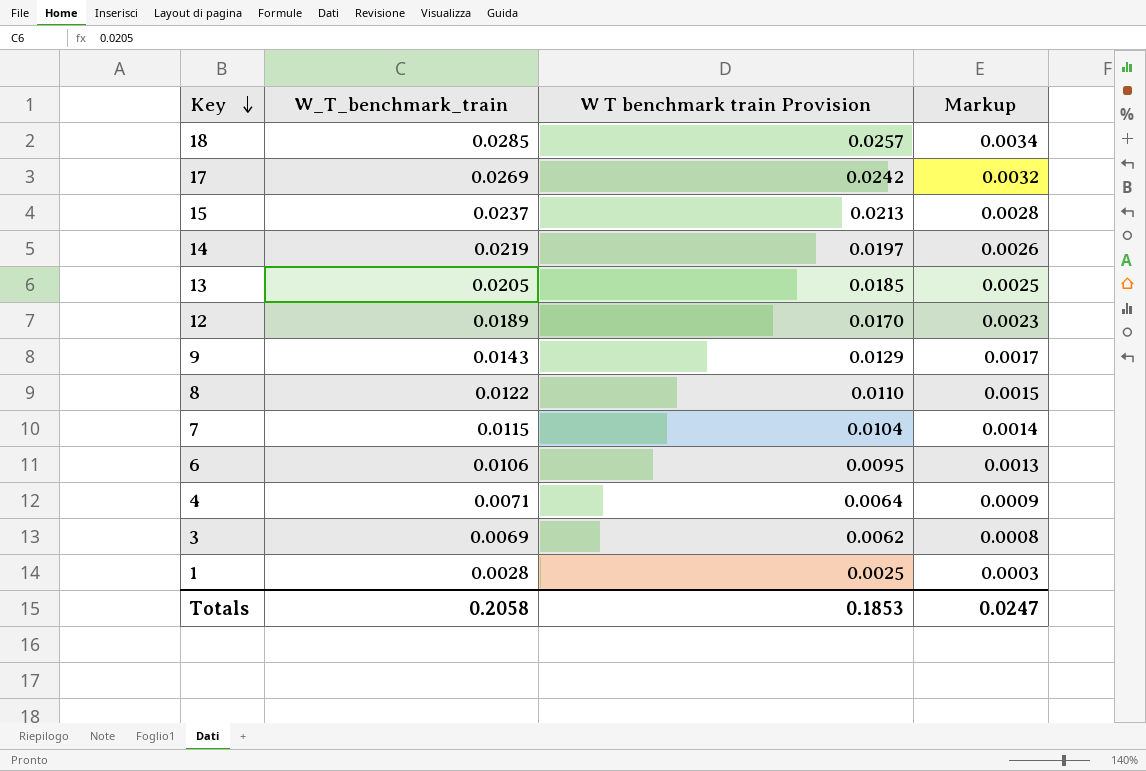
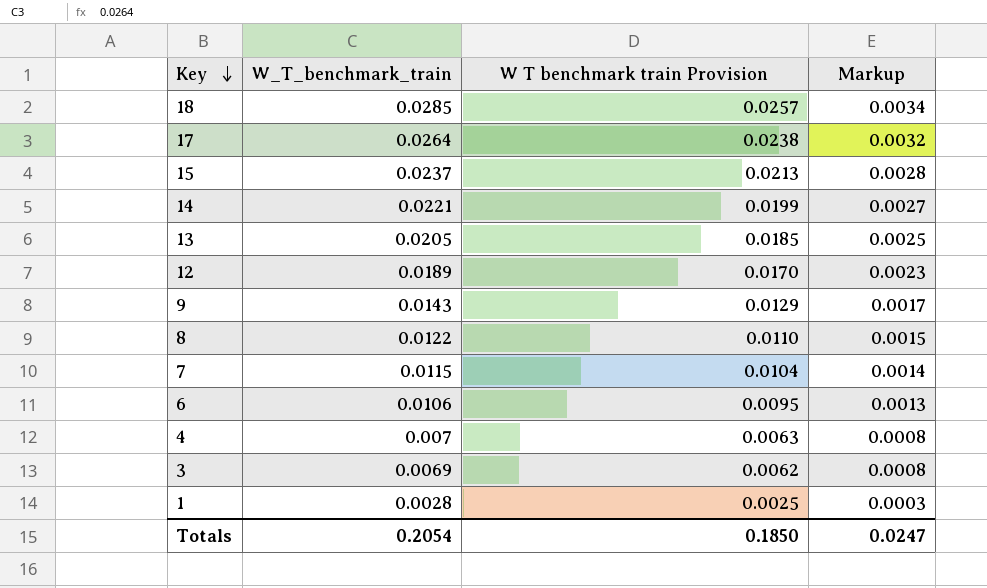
17 | W_T_benchmark_train: 0.0269 -> 0.0264
17 | W T benchmark train Provision: 0.0242 -> 0.0238
14 | W_T_benchmark_train: 0.0219 -> 0.0221
14 | W T benchmark train Provision: 0.0197 -> 0.0199
14 | Markup: 0.0026 -> 0.0027
4 | W_T_benchmark_train: 0.0071 -> 0.007
4 | W T benchmark train Provision: 0.0064 -> 0.0063
4 | Markup: 0.0009 -> 0.0008
Totals | W_T_benchmark_train: 0.2058 -> 0.2054
Totals | W T benchmark train Provision: 0.1853 -> 0.1850

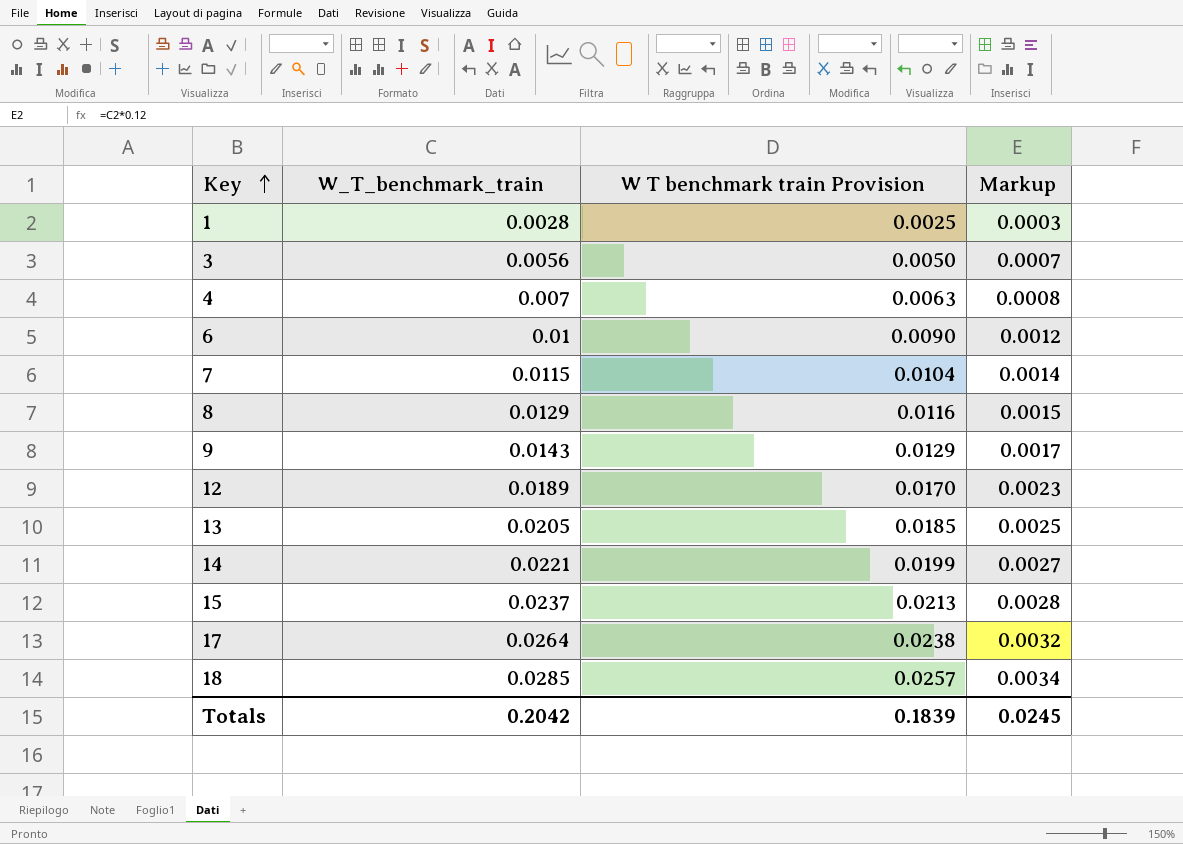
row order: Key descending -> Key ascending
3 | W_T_benchmark_train: 0.0069 -> 0.0056
3 | W T benchmark train Provision: 0.0062 -> 0.0050
3 | Markup: 0.0008 -> 0.0007
6 | W_T_benchmark_train: 0.0106 -> 0.01
6 | W T benchmark train Provision: 0.0095 -> 0.0090
6 | Markup: 0.0013 -> 0.0012
8 | W_T_benchmark_train: 0.0122 -> 0.0129
8 | W T benchmark train Provision: 0.0110 -> 0.0116
Totals | W_T_benchmark_train: 0.2054 -> 0.2042
Totals | W T benchmark train Provision: 0.1850 -> 0.1839
Totals | Markup: 0.0247 -> 0.0245

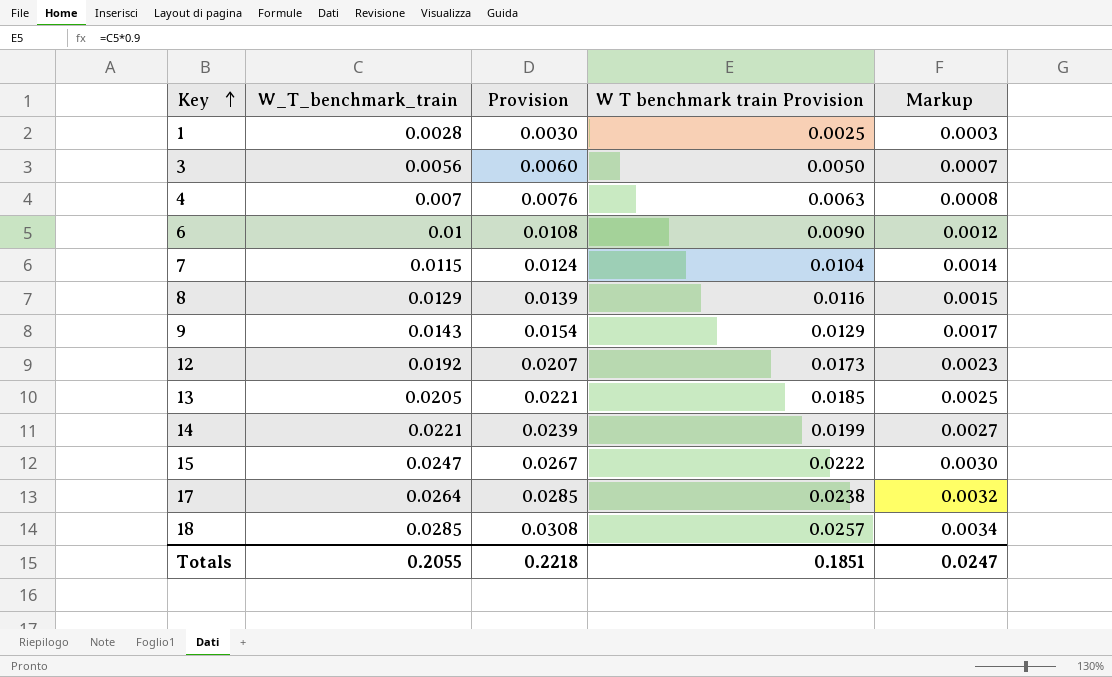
column Provision | formula: none -> [W_T_benchmark_train] * 1.08
12 | W_T_benchmark_train: 0.0189 -> 0.0192
12 | W T benchmark train Provision: 0.0170 -> 0.0173
15 | W_T_benchmark_train: 0.0237 -> 0.0247
15 | W T benchmark train Provision: 0.0213 -> 0.0222
15 | Markup: 0.0028 -> 0.0030
Totals | W_T_benchmark_train: 0.2042 -> 0.2055
Totals | W T benchmark train Provision: 0.1839 -> 0.1851
Totals | Markup: 0.0245 -> 0.0247

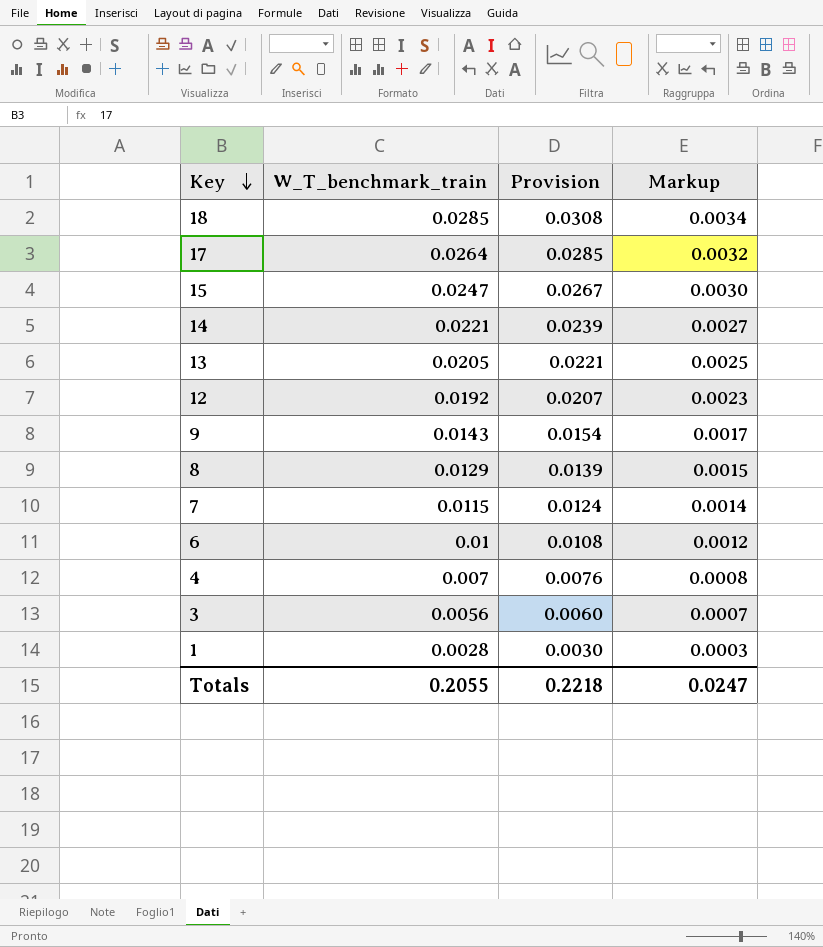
row order: Key ascending -> Key descending
column W T benchmark train Provision | formula: [W_T_benchmark_train] * 0.9 -> none

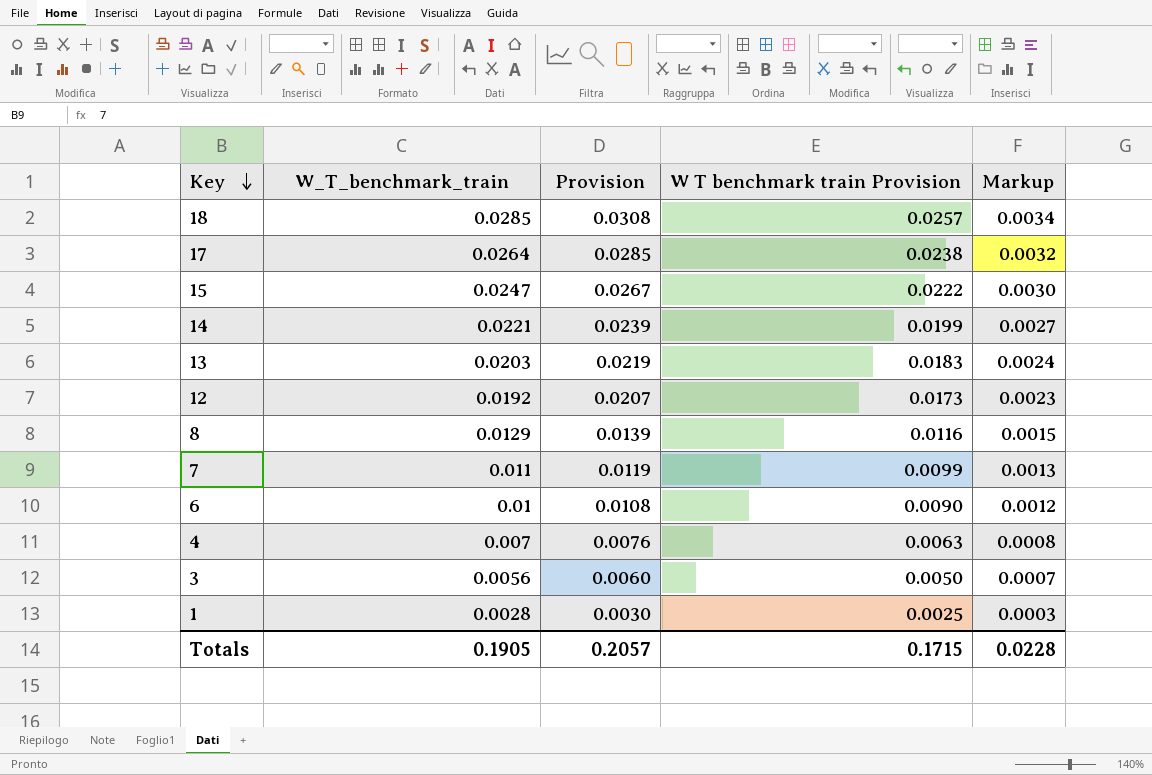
column W T benchmark train Provision | formula: none -> [W_T_benchmark_train] * 0.9
row 9: 0.0143 | 0.0154 | 0.0017 -> none
13 | W_T_benchmark_train: 0.0205 -> 0.0203
13 | Provision: 0.0221 -> 0.0219
13 | Markup: 0.0025 -> 0.0024
7 | W_T_benchmark_train: 0.0115 -> 0.011
7 | Provision: 0.0124 -> 0.0119
7 | Markup: 0.0014 -> 0.0013
Totals | W_T_benchmark_train: 0.2055 -> 0.1905
Totals | Provision: 0.2218 -> 0.2057
Totals | Markup: 0.0247 -> 0.0228

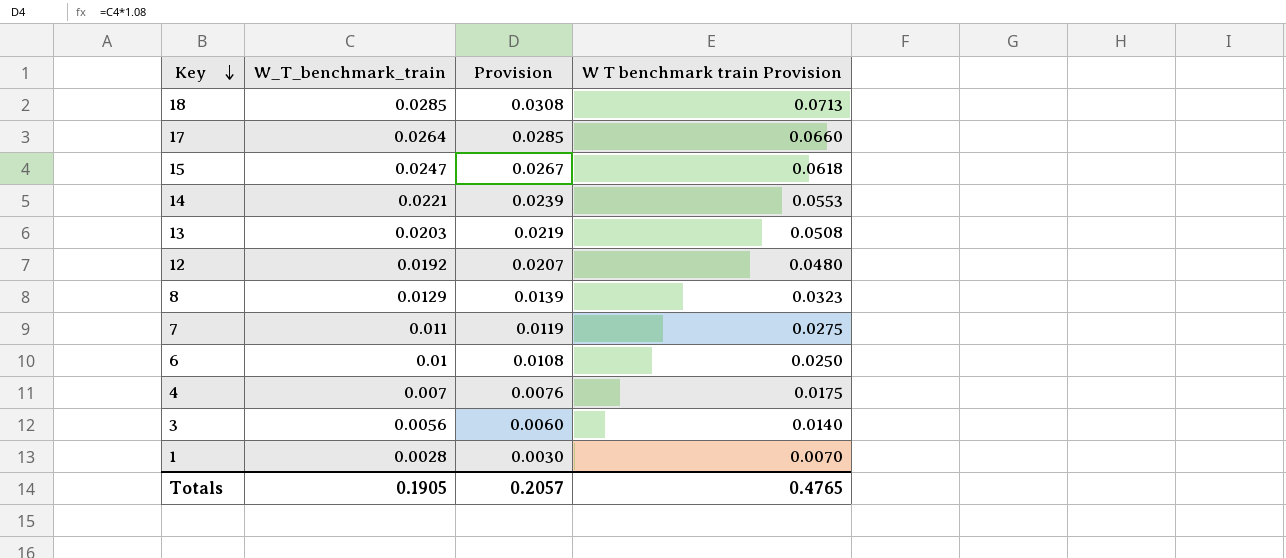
column Markup | formula: [W_T_benchmark_train] * 0.12 -> none
column W T benchmark train Provision | formula: [W_T_benchmark_train] * 0.9 -> [W_T_benchmark_train] * 2.5
Totals | W T benchmark train Provision: 0.1715 -> 0.4765

